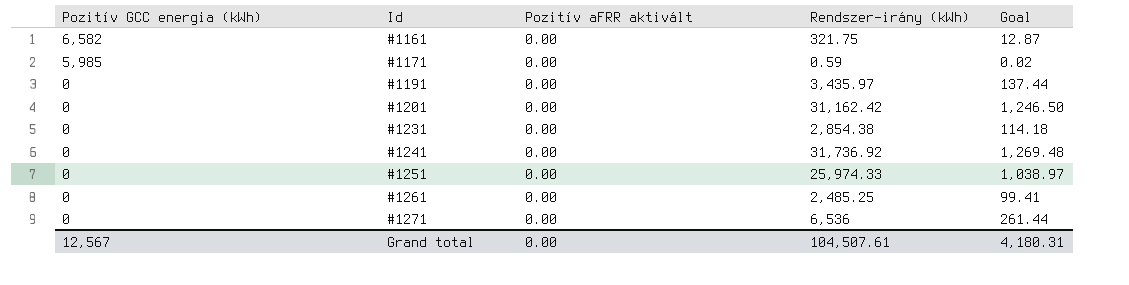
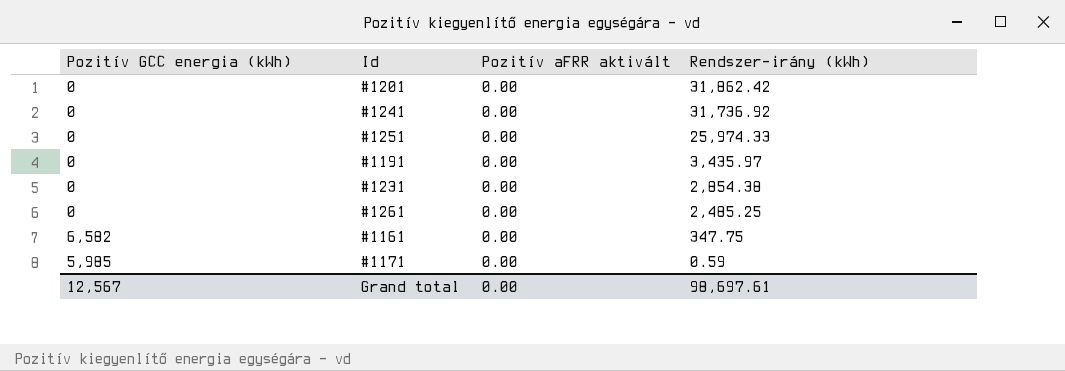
row order: Pozitív GCC energia (kWh) descending -> Rendszer-irány (kWh) descending
column Goal | formula: [Rendszer-irány (kWh)] * 0.04 -> none
row #1271: 0 | 0.00 | 6,536 | 261.44 -> none
#1201 | Rendszer-irány (kWh): 31,162.42 -> 31,862.42
#1161 | Rendszer-irány (kWh): 321.75 -> 347.75
Grand total | Rendszer-irány (kWh): 104,507.61 -> 98,697.61

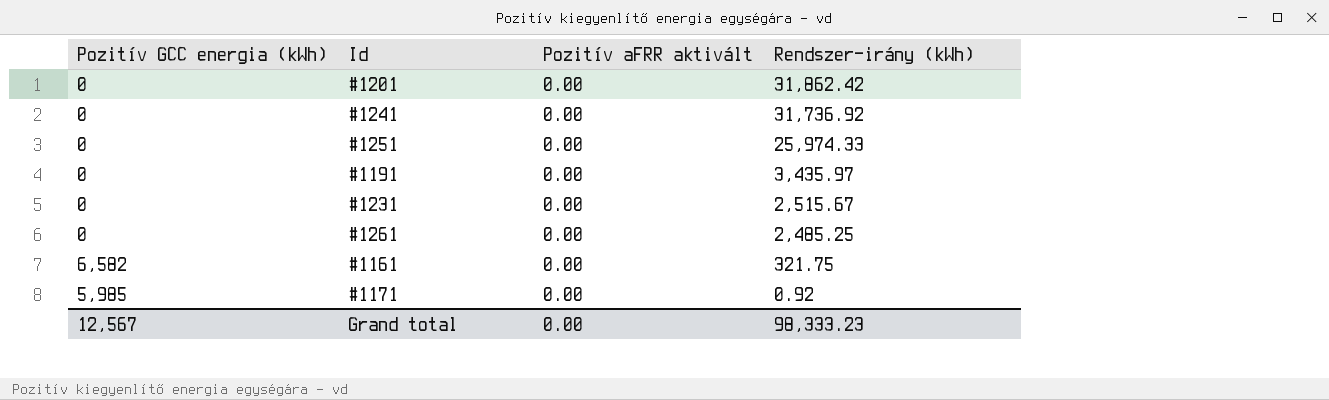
#1231 | Rendszer-irány (kWh): 2,854.38 -> 2,515.67
#1161 | Rendszer-irány (kWh): 347.75 -> 321.75
#1171 | Rendszer-irány (kWh): 0.59 -> 0.92
Grand total | Rendszer-irány (kWh): 98,697.61 -> 98,333.23

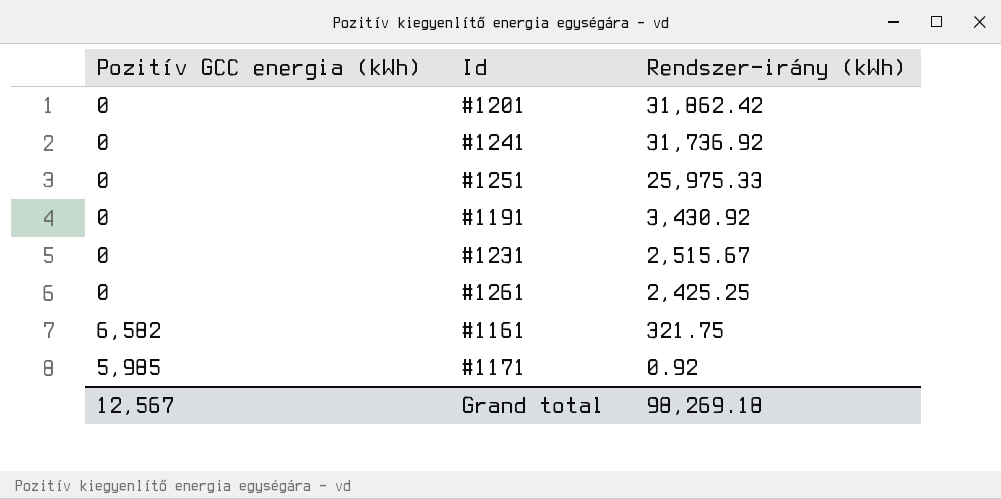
column Pozitív aFRR aktivált | position: 3 -> none
#1251 | Rendszer-irány (kWh): 25,974.33 -> 25,975.33
#1191 | Rendszer-irány (kWh): 3,435.97 -> 3,430.92
#1261 | Rendszer-irány (kWh): 2,485.25 -> 2,425.25
Grand total | Rendszer-irány (kWh): 98,333.23 -> 98,269.18

